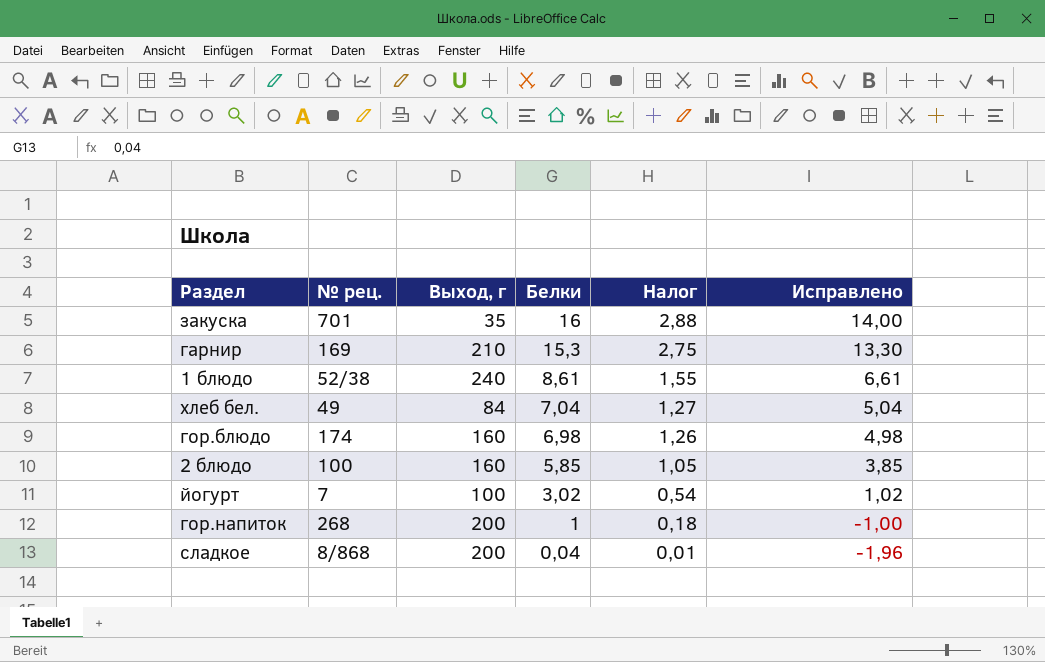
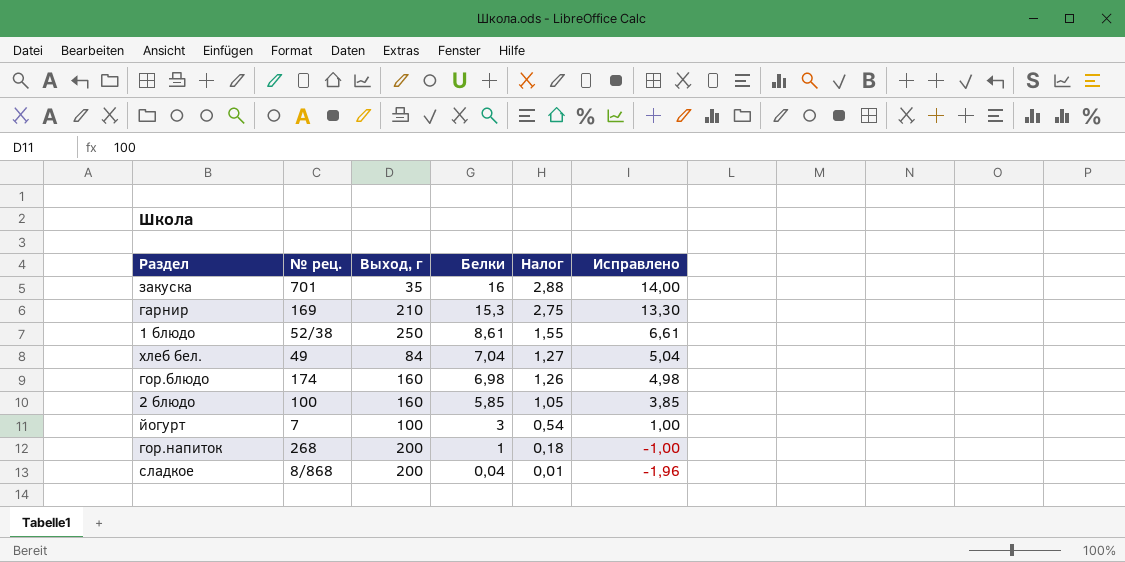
1 блюдо | Выход, г: 240 -> 250
йогурт | Белки: 3,02 -> 3
йогурт | Исправлено: 1,02 -> 1,00

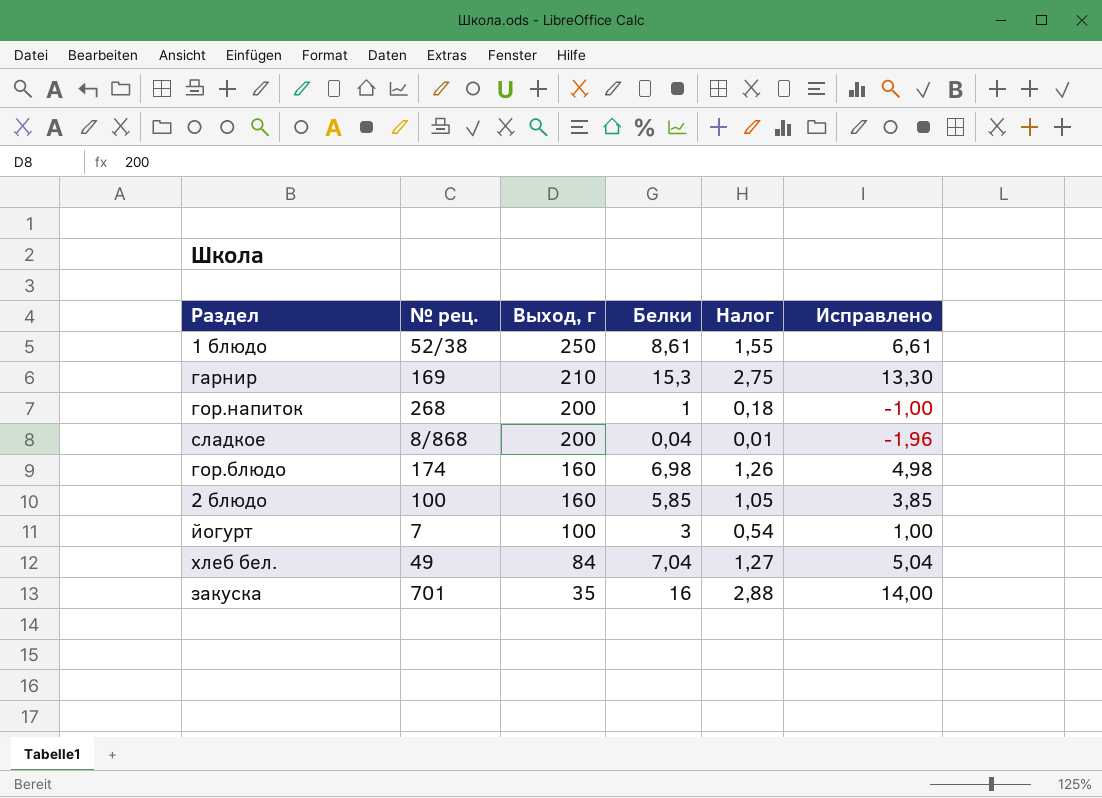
row order: Белки descending -> Выход, г descending

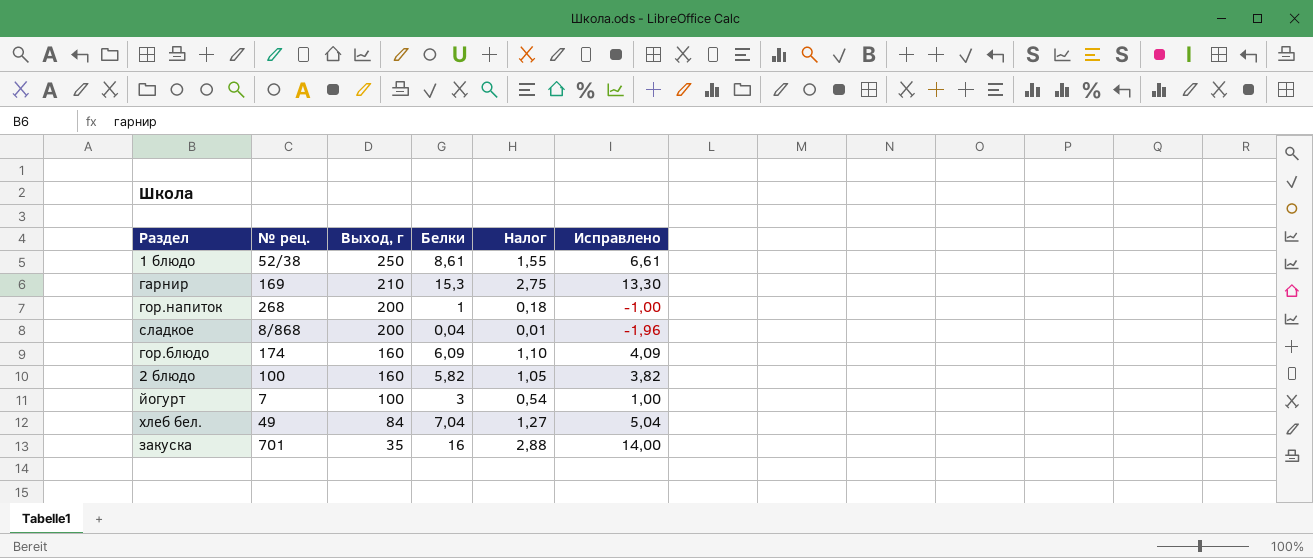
гор.блюдо | Белки: 6,98 -> 6,09
гор.блюдо | Налог: 1,26 -> 1,10
гор.блюдо | Исправлено: 4,98 -> 4,09
2 блюдо | Белки: 5,85 -> 5,82
2 блюдо | Исправлено: 3,85 -> 3,82

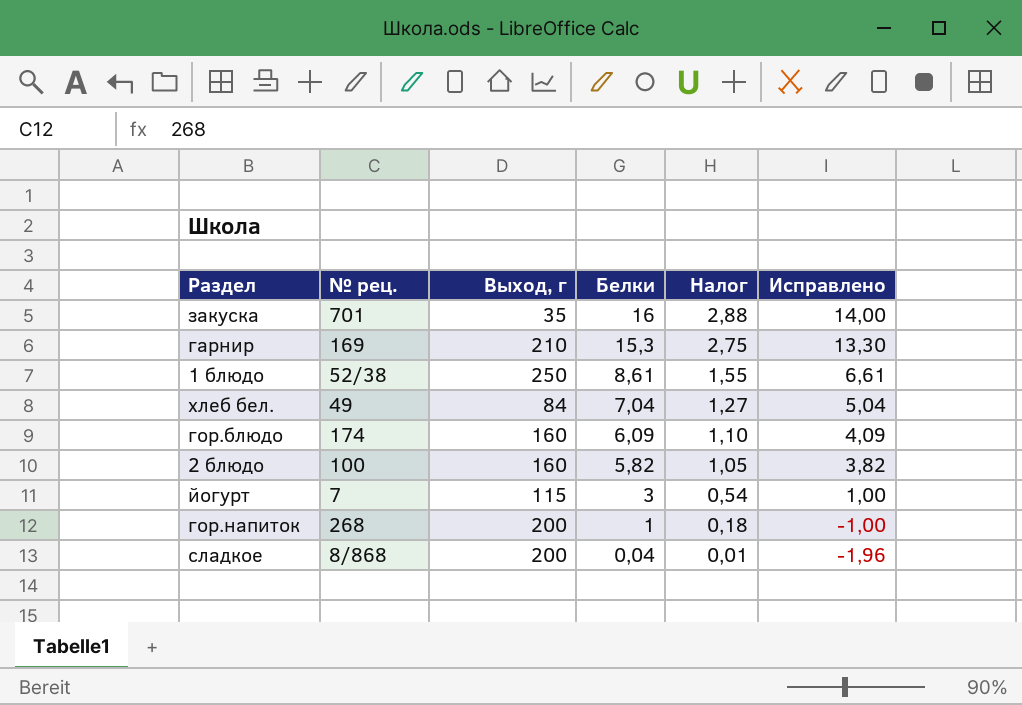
row order: Выход, г descending -> Белки descending
йогурт | Выход, г: 100 -> 115

